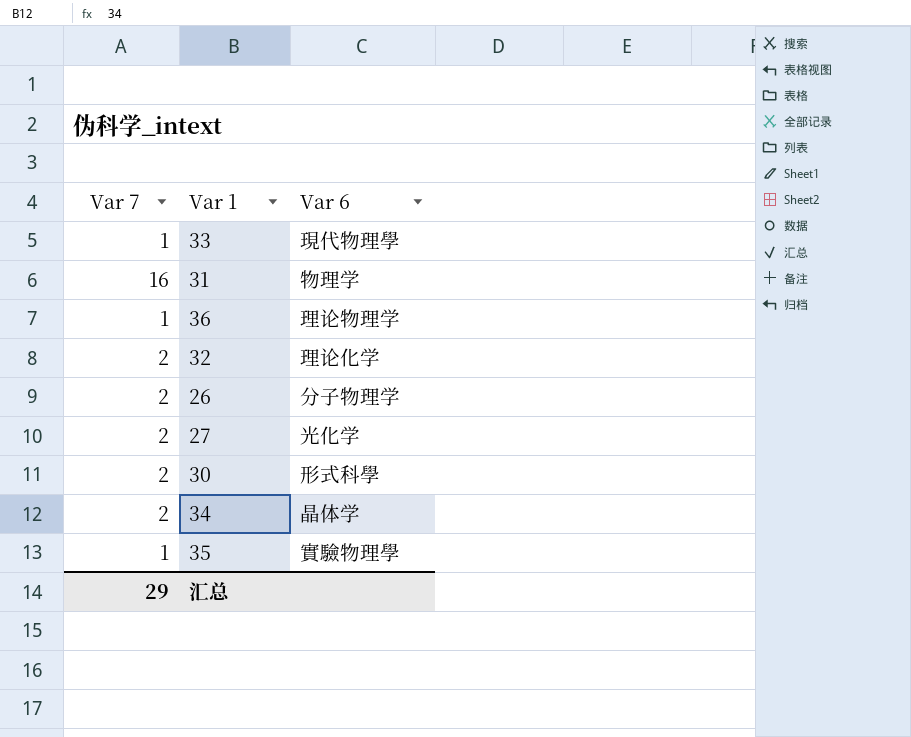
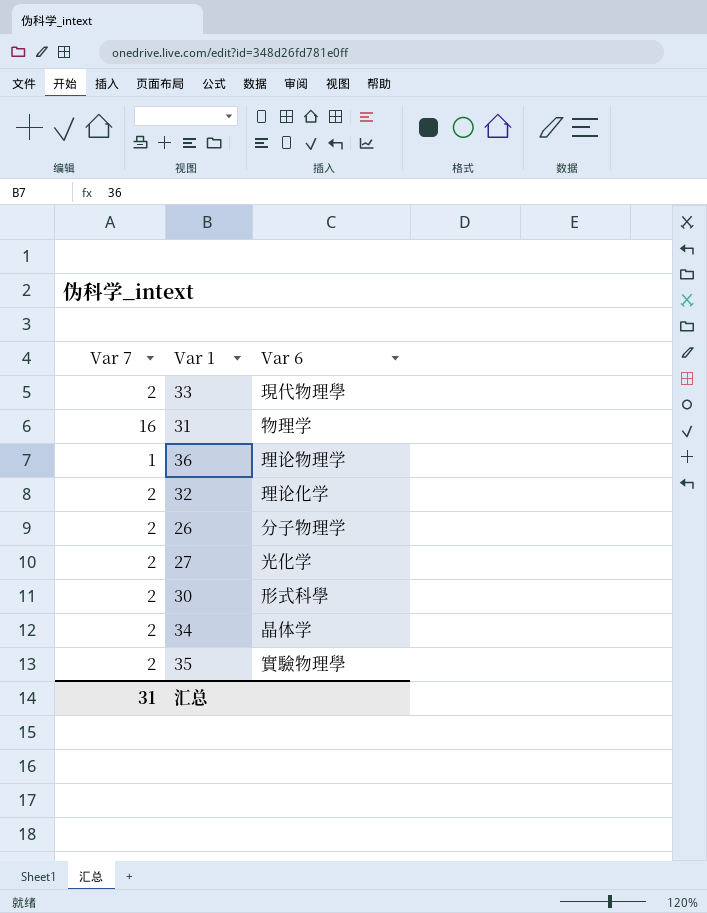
33 | Var 7: 1 -> 2
35 | Var 7: 1 -> 2
汇总 | Var 7: 29 -> 31

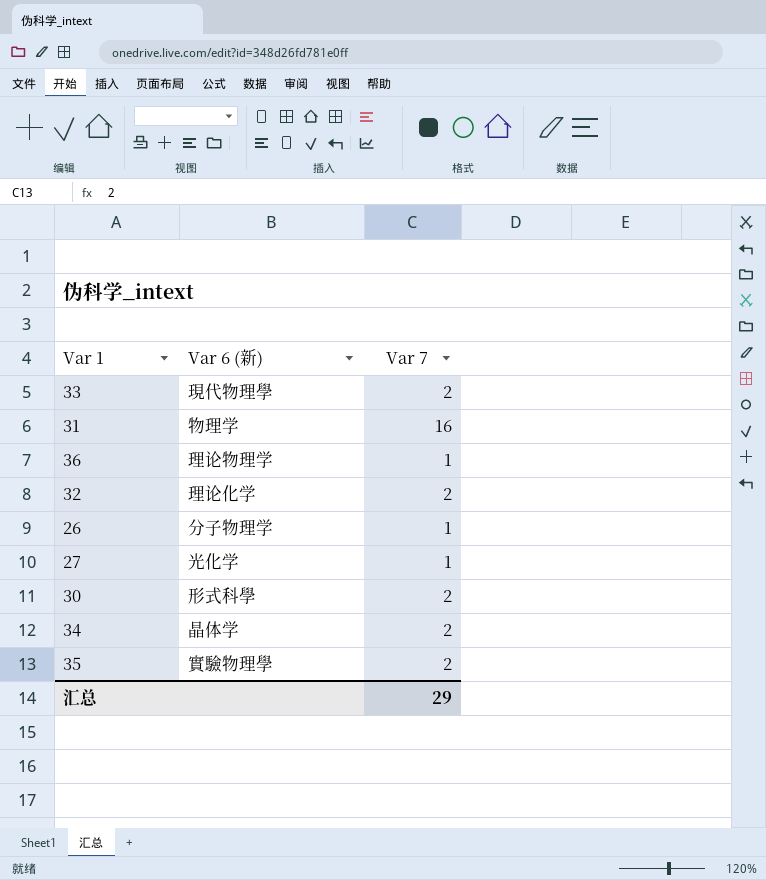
column name: Var 6 -> Var 6 (新)
column Var 7 | position: 1 -> 3
26 | Var 7: 2 -> 1
27 | Var 7: 2 -> 1
汇总 | Var 7: 31 -> 29

